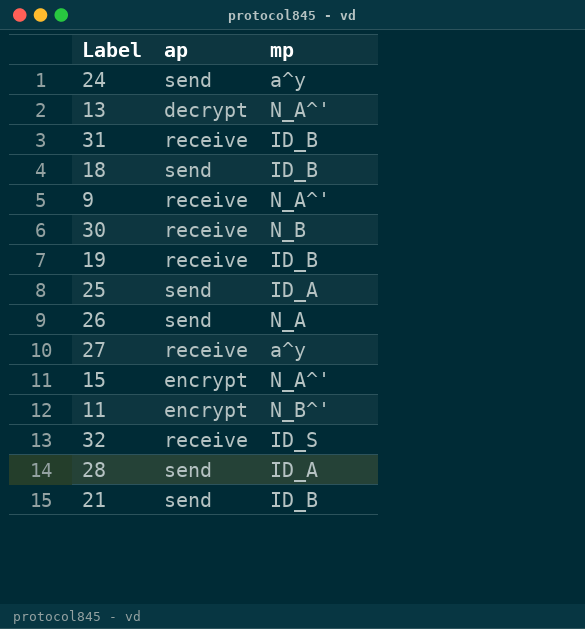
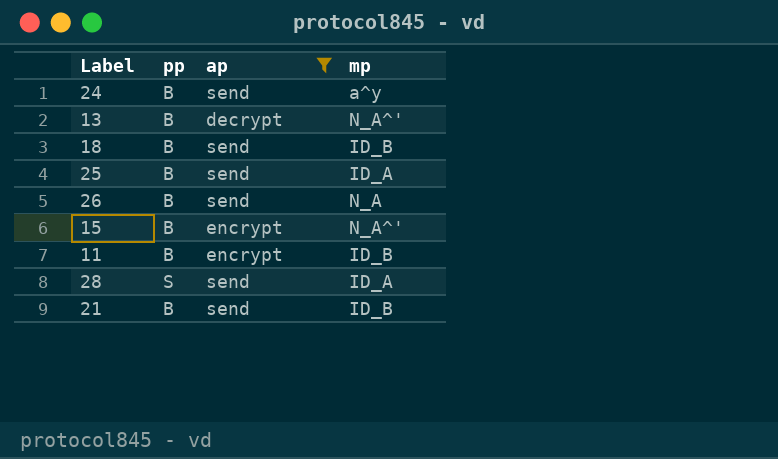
filter: none -> ap != receive
column pp | position: none -> 2
11 | mp: N_B^' -> ID_B

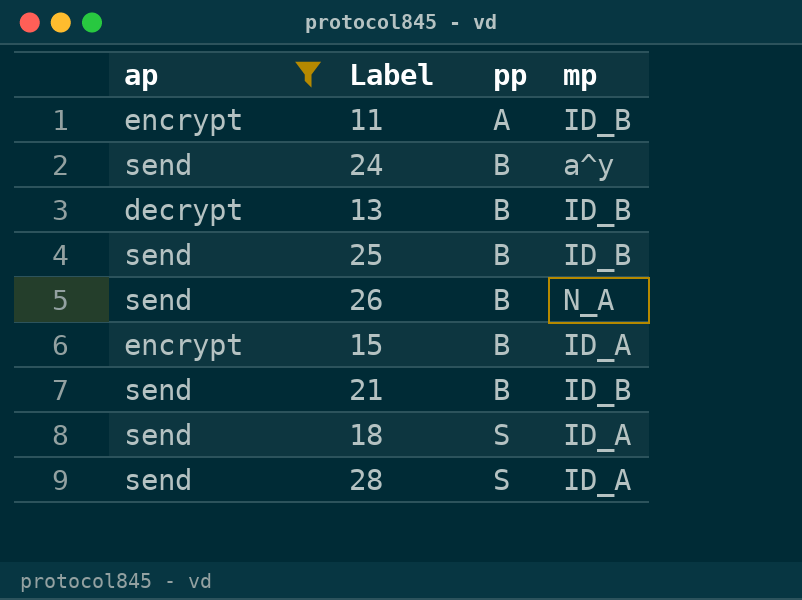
row order: none -> pp ascending
column ap | position: 3 -> 1
11 | pp: B -> A
13 | mp: N_A^' -> ID_B
25 | mp: ID_A -> ID_B
15 | mp: N_A^' -> ID_A
18 | pp: B -> S
18 | mp: ID_B -> ID_A

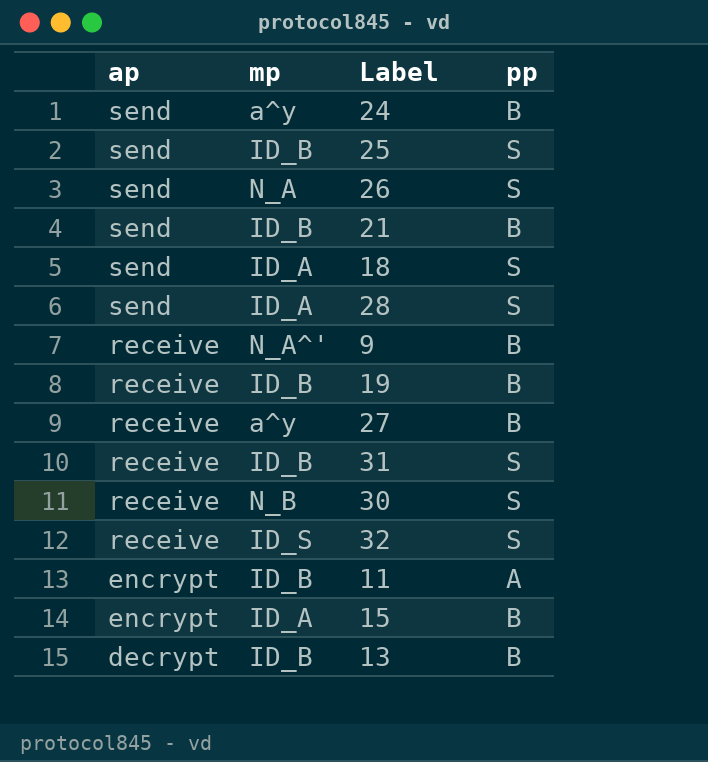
filter: ap != receive -> none
row order: pp ascending -> ap descending
column mp | position: 4 -> 2
25 | pp: B -> S
26 | pp: B -> S

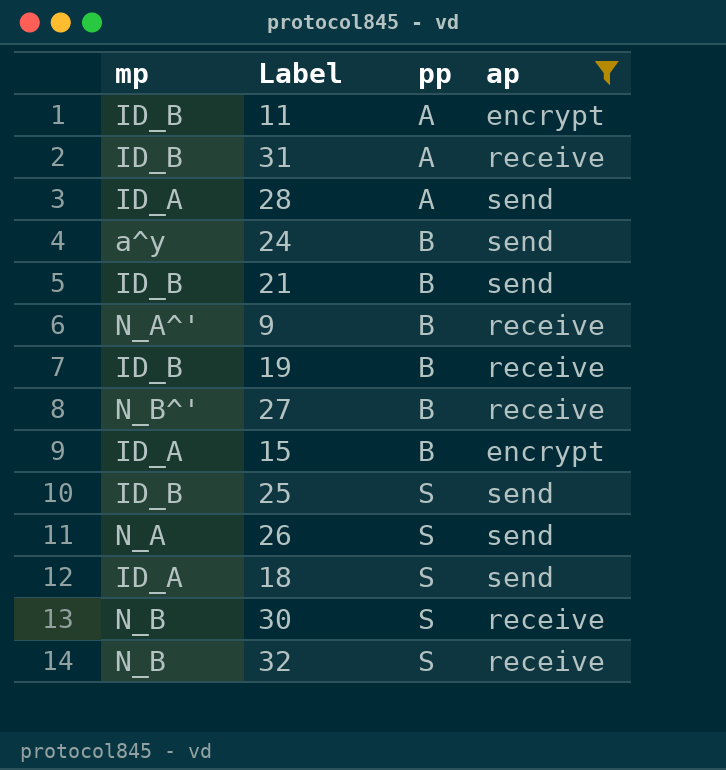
filter: none -> ap != decrypt
row order: ap descending -> pp ascending
column ap | position: 1 -> 4
31 | pp: S -> A
28 | pp: S -> A
27 | mp: a^y -> N_B^'
32 | mp: ID_S -> N_B

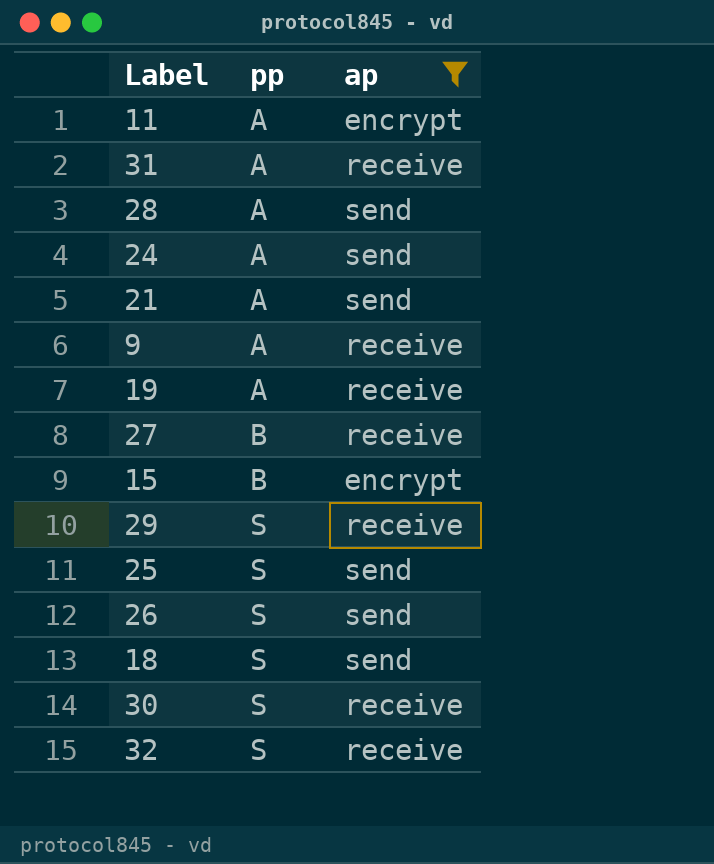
column mp | position: 1 -> none
24 | pp: B -> A
21 | pp: B -> A
9 | pp: B -> A
19 | pp: B -> A
row 29: none -> S | receive

